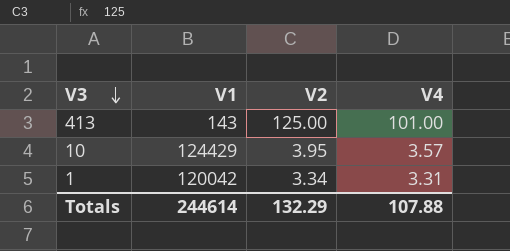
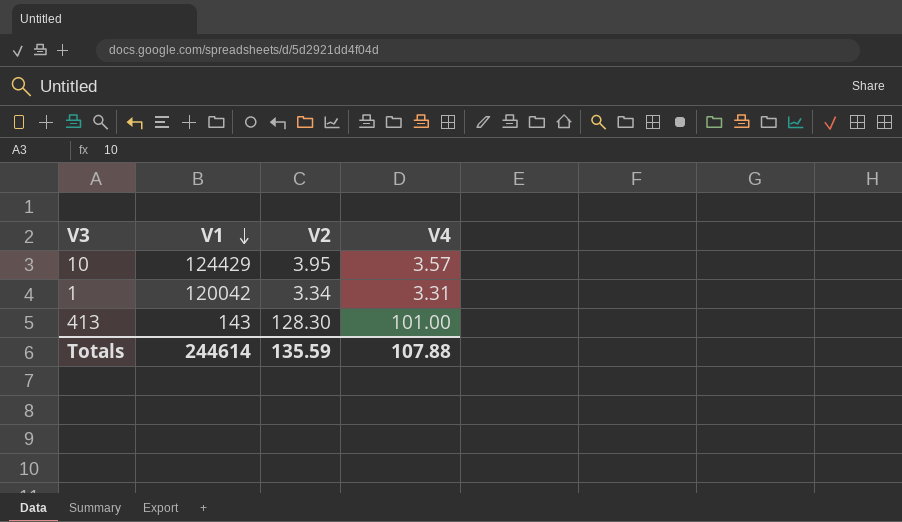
row order: V3 descending -> V1 descending
413 | V2: 125.00 -> 128.30
Totals | V2: 132.29 -> 135.59

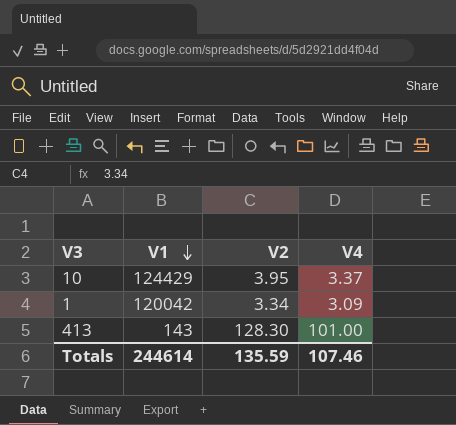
10 | V4: 3.57 -> 3.37
1 | V4: 3.31 -> 3.09
Totals | V4: 107.88 -> 107.46

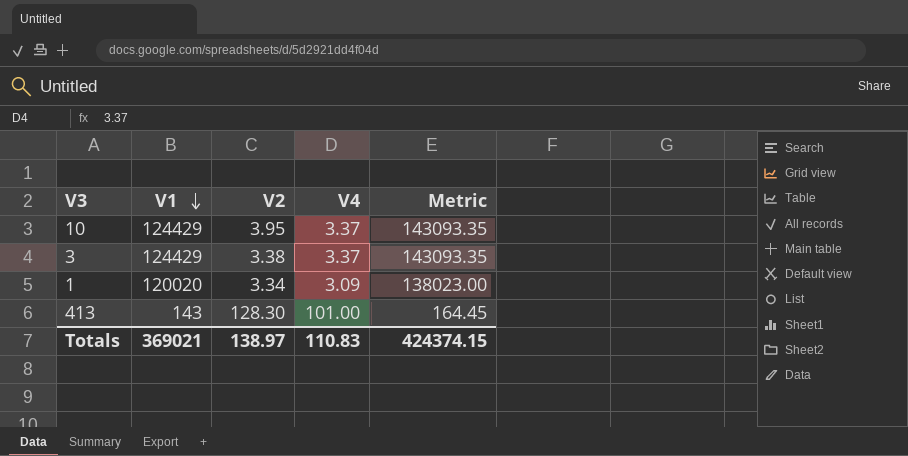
column Metric | formula: none -> [V1] * 1.15
row 3: none -> 124429 | 3.38 | 3.37 | 143093.35
1 | V1: 120042 -> 120020
Totals | V1: 244614 -> 369021
Totals | V2: 135.59 -> 138.97
Totals | V4: 107.46 -> 110.83

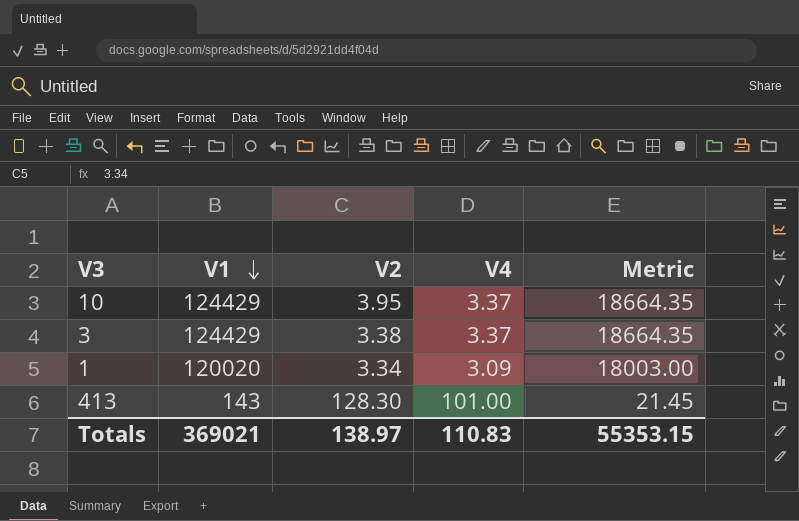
column Metric | formula: [V1] * 1.15 -> [V1] * 0.15
Totals | Metric: 424374.15 -> 55353.15

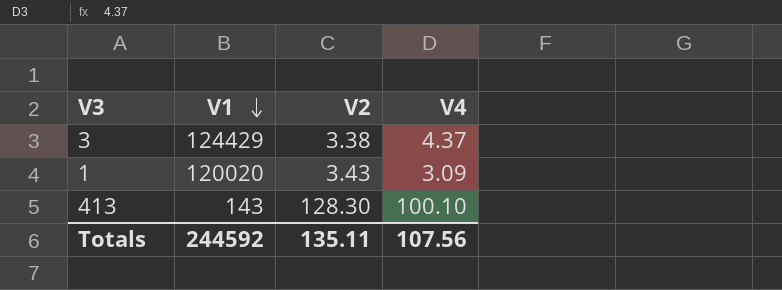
column Metric | formula: [V1] * 0.15 -> none
row 10: 124429 | 3.95 | 3.37 | 18664.35 -> none
3 | V4: 3.37 -> 4.37
1 | V2: 3.34 -> 3.43
413 | V4: 101.00 -> 100.10
Totals | V1: 369021 -> 244592
Totals | V2: 138.97 -> 135.11
Totals | V4: 110.83 -> 107.56

